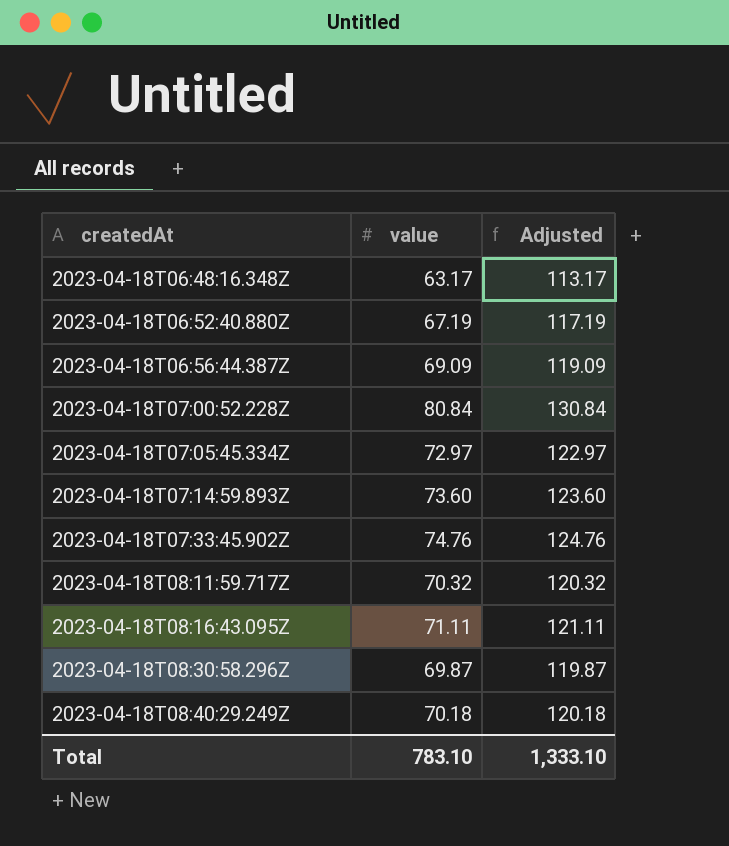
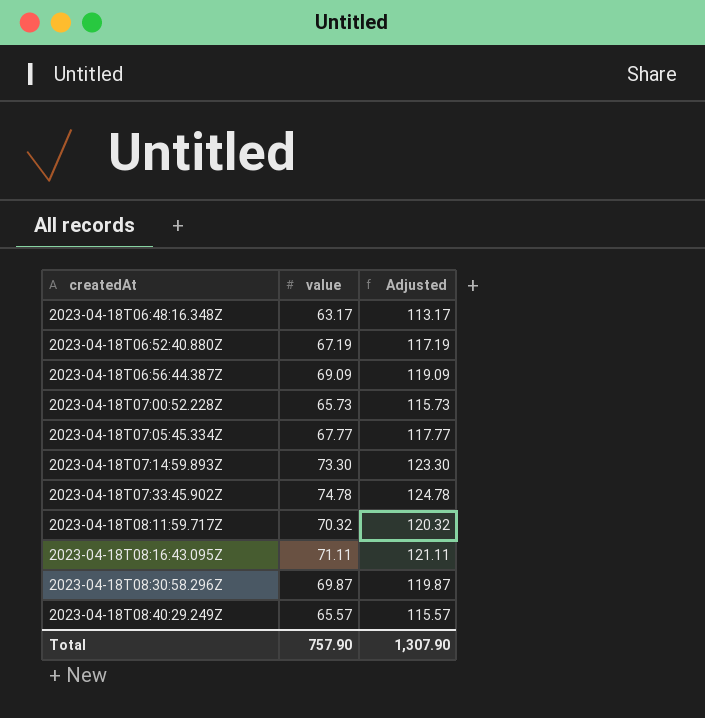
2023-04-18T07:00:52.228Z | value: 80.84 -> 65.73
2023-04-18T07:00:52.228Z | Adjusted: 130.84 -> 115.73
2023-04-18T07:05:45.334Z | value: 72.97 -> 67.77
2023-04-18T07:05:45.334Z | Adjusted: 122.97 -> 117.77
2023-04-18T07:14:59.893Z | value: 73.60 -> 73.30
2023-04-18T07:14:59.893Z | Adjusted: 123.60 -> 123.30
2023-04-18T07:33:45.902Z | value: 74.76 -> 74.78
2023-04-18T07:33:45.902Z | Adjusted: 124.76 -> 124.78
2023-04-18T08:40:29.249Z | value: 70.18 -> 65.57
2023-04-18T08:40:29.249Z | Adjusted: 120.18 -> 115.57
Total | value: 783.10 -> 757.90
Total | Adjusted: 1,333.10 -> 1,307.90

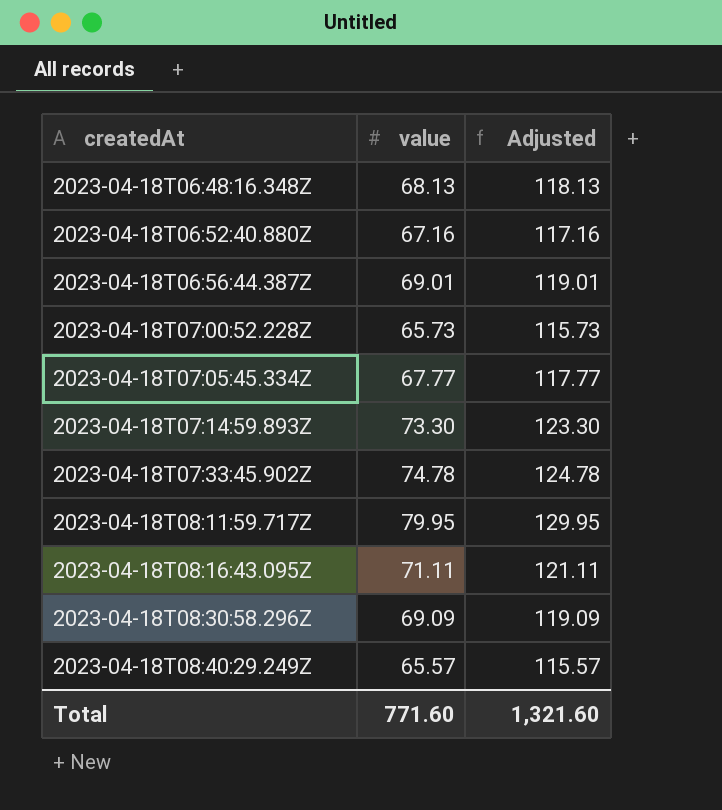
2023-04-18T06:48:16.348Z | value: 63.17 -> 68.13
2023-04-18T06:48:16.348Z | Adjusted: 113.17 -> 118.13
2023-04-18T06:52:40.880Z | value: 67.19 -> 67.16
2023-04-18T06:52:40.880Z | Adjusted: 117.19 -> 117.16
2023-04-18T06:56:44.387Z | value: 69.09 -> 69.01
2023-04-18T06:56:44.387Z | Adjusted: 119.09 -> 119.01
2023-04-18T08:11:59.717Z | value: 70.32 -> 79.95
2023-04-18T08:11:59.717Z | Adjusted: 120.32 -> 129.95
2023-04-18T08:30:58.296Z | value: 69.87 -> 69.09
2023-04-18T08:30:58.296Z | Adjusted: 119.87 -> 119.09
Total | value: 757.90 -> 771.60
Total | Adjusted: 1,307.90 -> 1,321.60

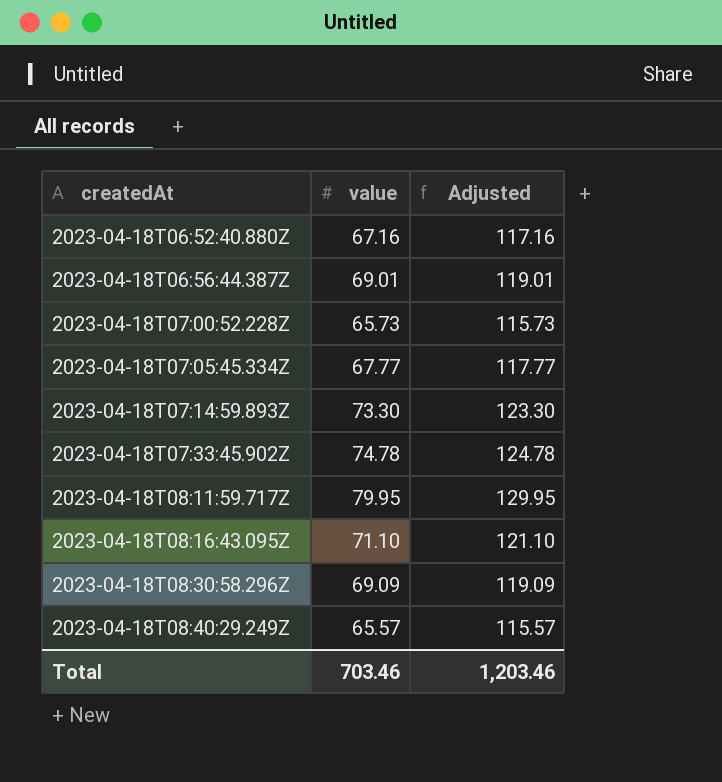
row 2023-04-18T06:48:16.348Z: 68.13 | 118.13 -> none
2023-04-18T08:16:43.095Z | value: 71.11 -> 71.10
2023-04-18T08:16:43.095Z | Adjusted: 121.11 -> 121.10
Total | value: 771.60 -> 703.46
Total | Adjusted: 1,321.60 -> 1,203.46

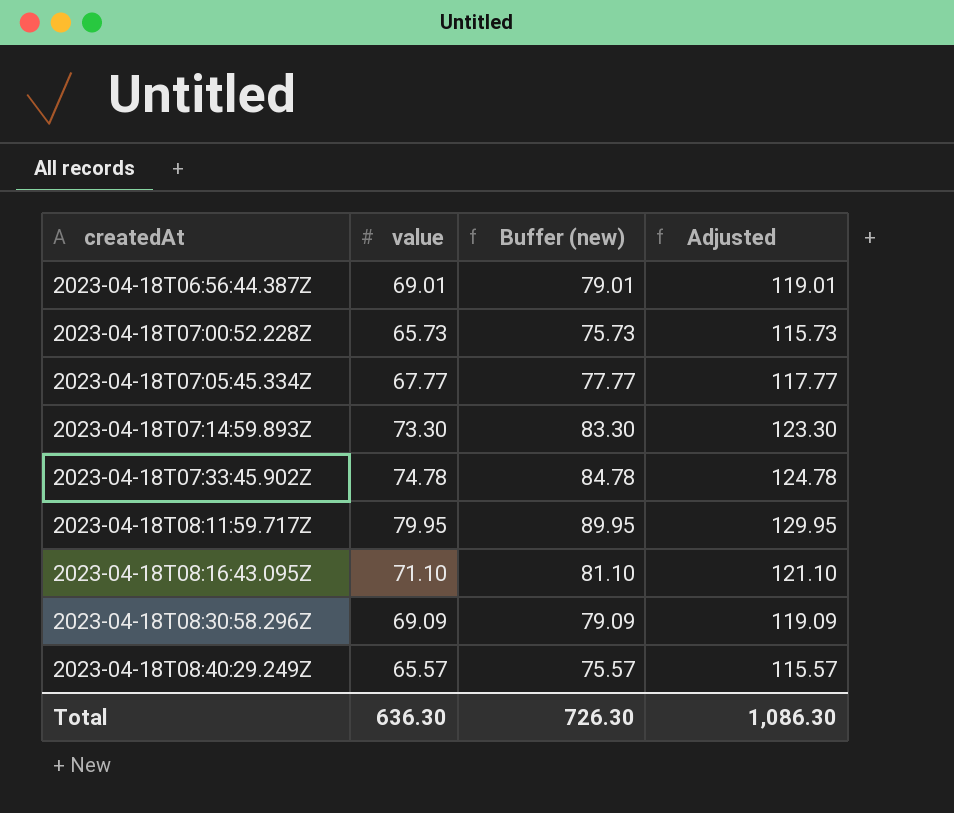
column Buffer (new) | formula: none -> [value] + 10
row 2023-04-18T06:52:40.880Z: 67.16 | 117.16 -> none
Total | value: 703.46 -> 636.30
Total | Adjusted: 1,203.46 -> 1,086.30

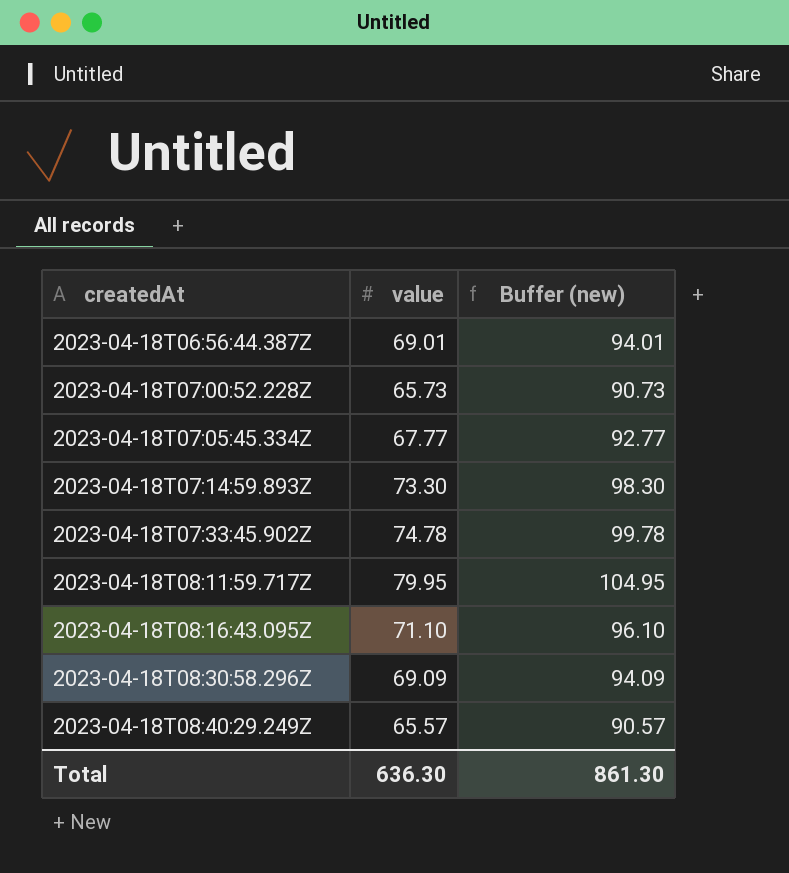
column Adjusted | formula: [value] + 50 -> none
column Buffer (new) | formula: [value] + 10 -> [value] + 25
Total | Buffer (new): 726.30 -> 861.30

